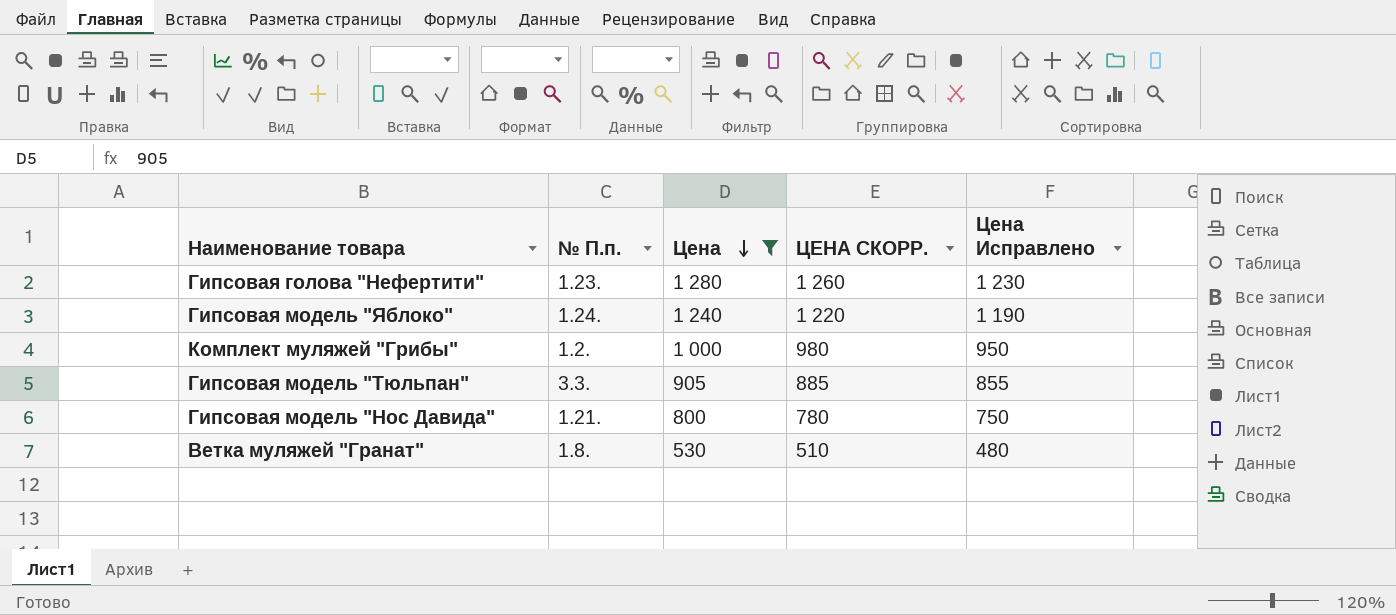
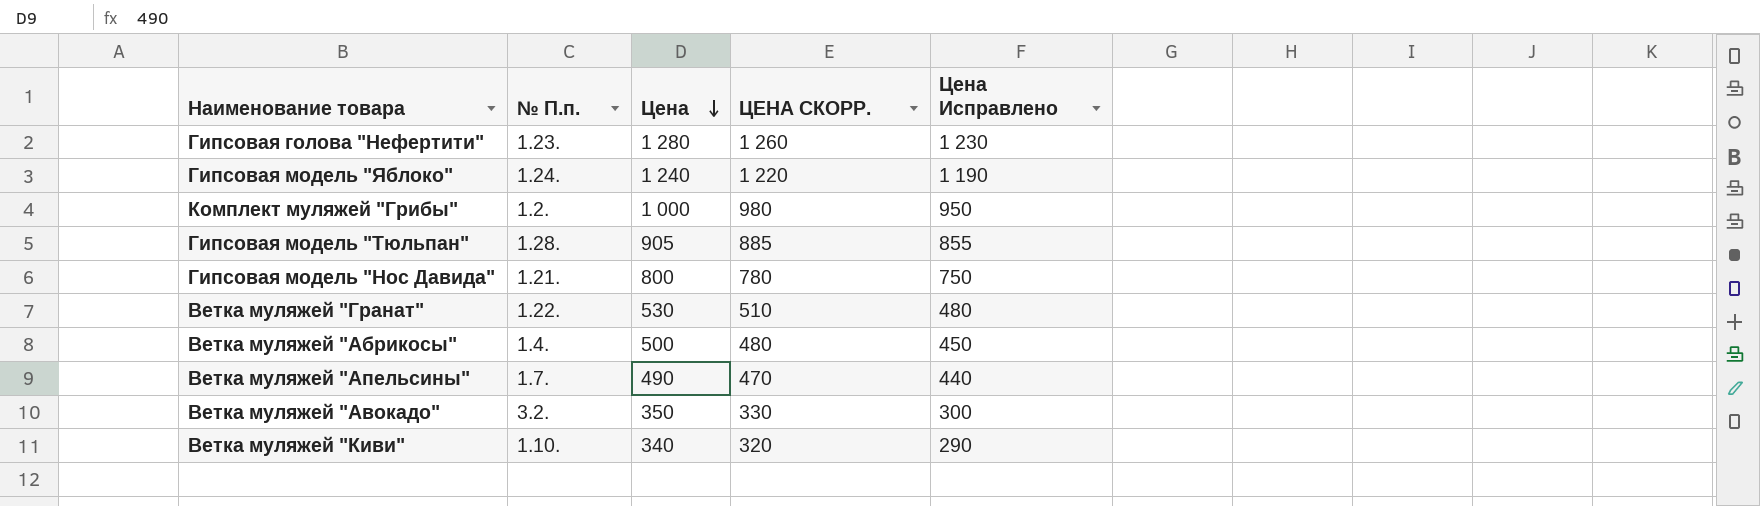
filter: Цена >= 530 -> none
Гипсовая модель "Тюльпан" | № П.п.: 3.3. -> 1.28.
Ветка муляжей "Гранат" | № П.п.: 1.8. -> 1.22.

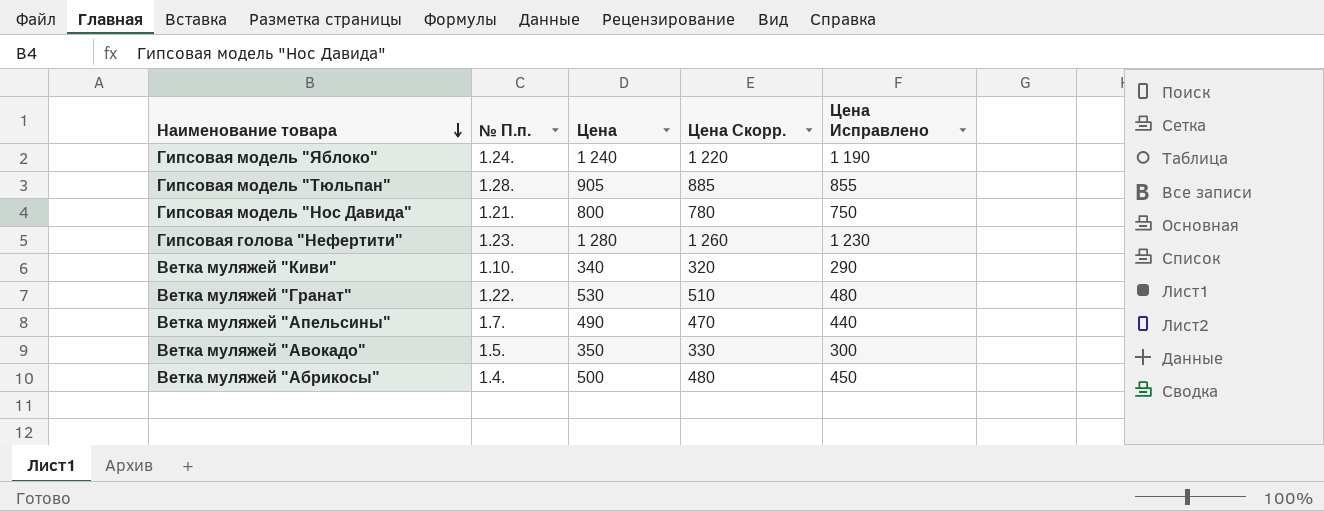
row order: Цена descending -> Наименование товара descending
column name: ЦЕНА СКОРР. -> Цена Скорр.
row Комплект муляжей "Грибы": 1.2. | 1 000 | 980 | 950 -> none
Ветка муляжей "Авокадо" | № П.п.: 3.2. -> 1.5.

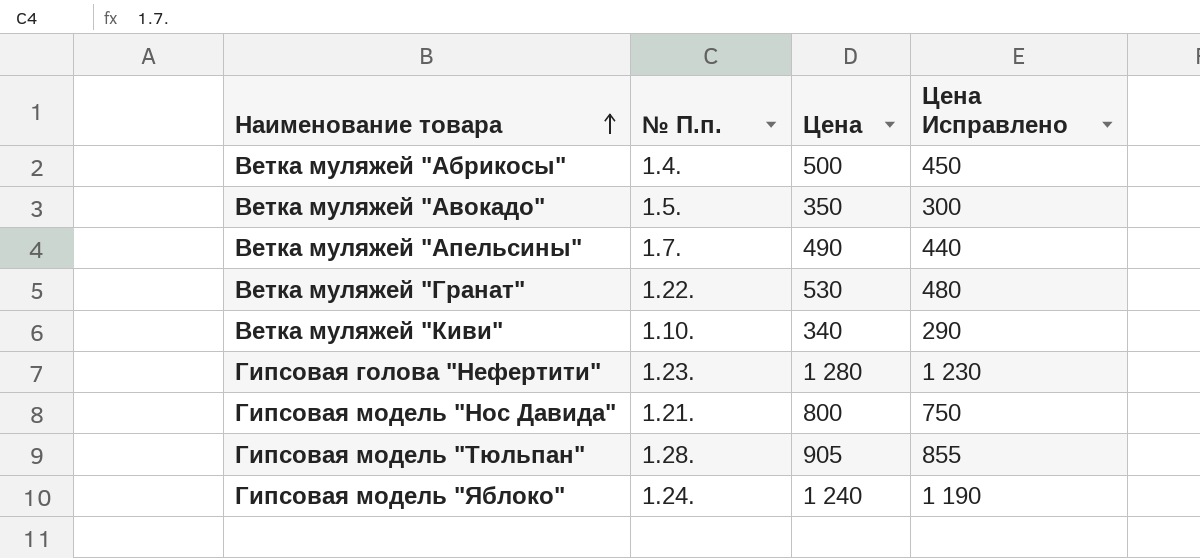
row order: Наименование товара descending -> Наименование товара ascending
column Цена Скорр. | formula: [Цена] - 20 -> none

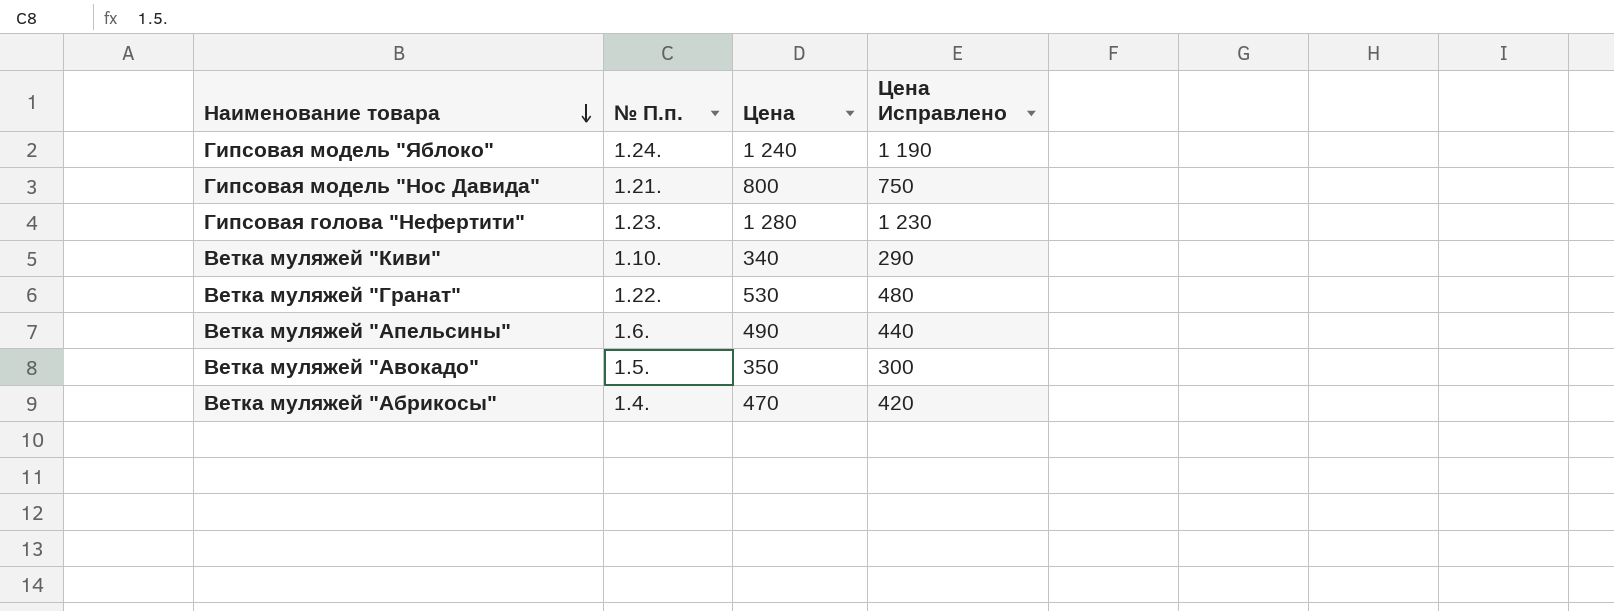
row order: Наименование товара ascending -> Наименование товара descending
row Гипсовая модель "Тюльпан": 1.28. | 905 | 855 -> none
Ветка муляжей "Апельсины" | № П.п.: 1.7. -> 1.6.
Ветка муляжей "Абрикосы" | Цена: 500 -> 470
Ветка муляжей "Абрикосы" | Цена Исправлено: 450 -> 420

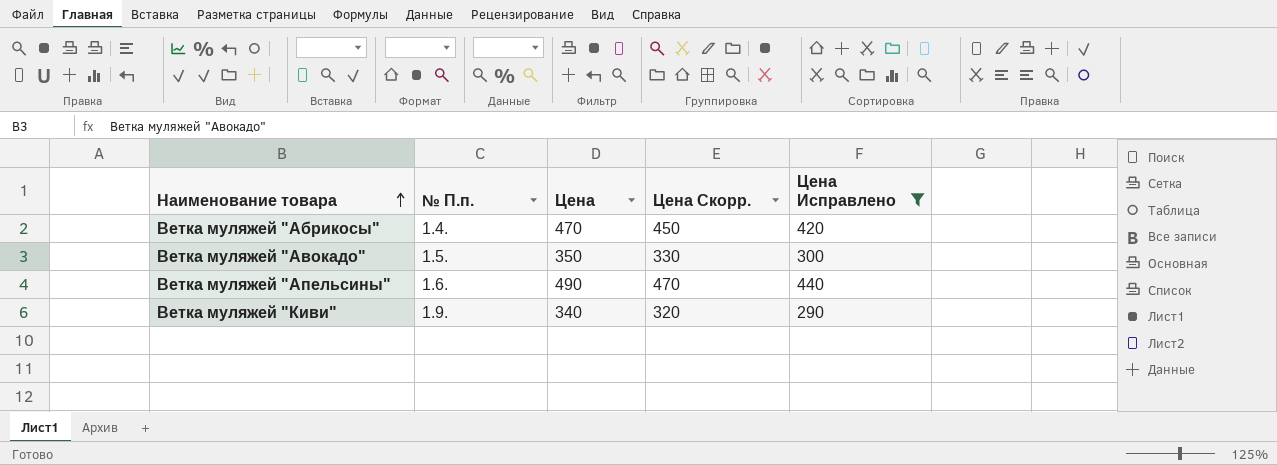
filter: none -> Цена Исправлено <= 440
row order: Наименование товара descending -> Наименование товара ascending
column Цена Скорр. | formula: none -> [Цена] - 20
Ветка муляжей "Киви" | № П.п.: 1.10. -> 1.9.

